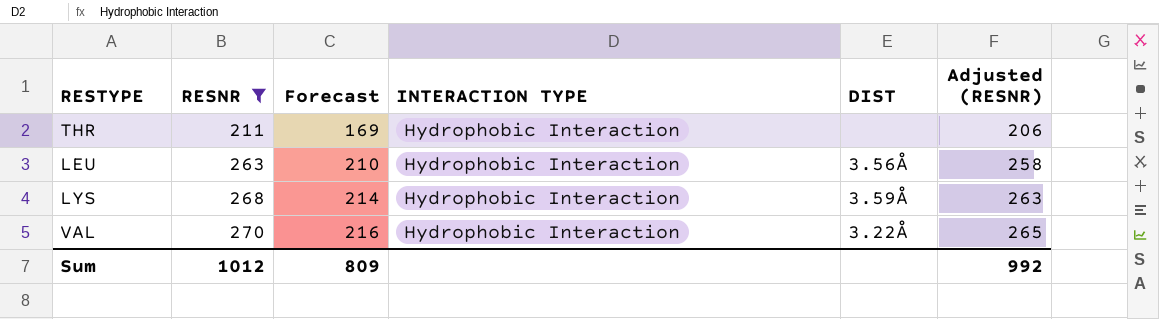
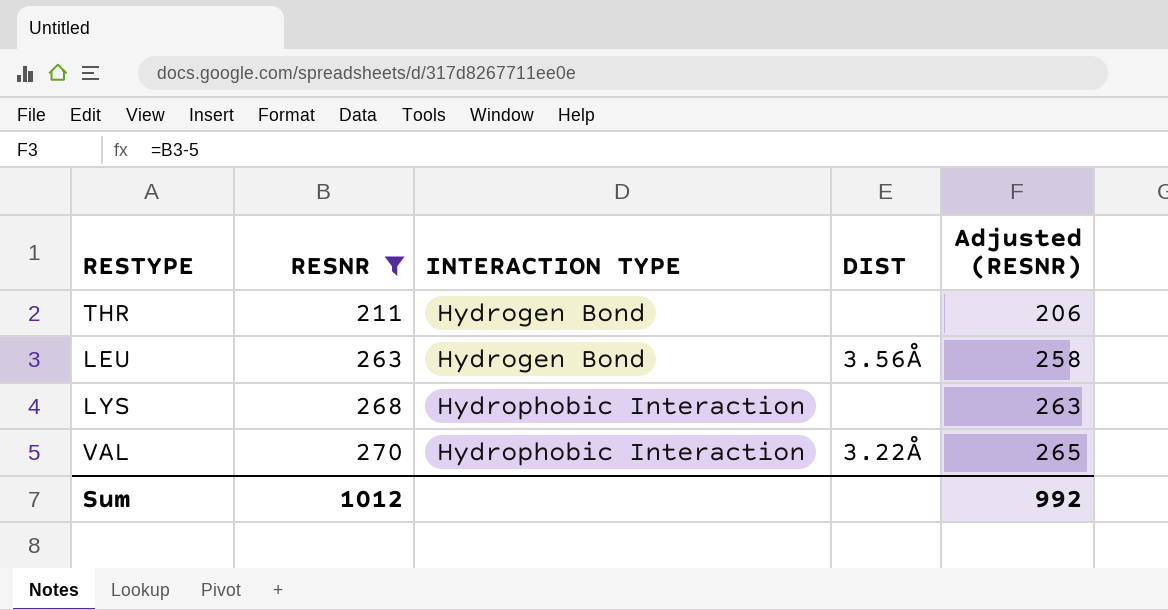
column Forecast | formula: [RESNR] * 0.8 -> none
THR | INTERACTION TYPE: Hydrophobic Interaction -> Hydrogen Bond
LEU | INTERACTION TYPE: Hydrophobic Interaction -> Hydrogen Bond
LYS | DIST: 3.59Å -> none

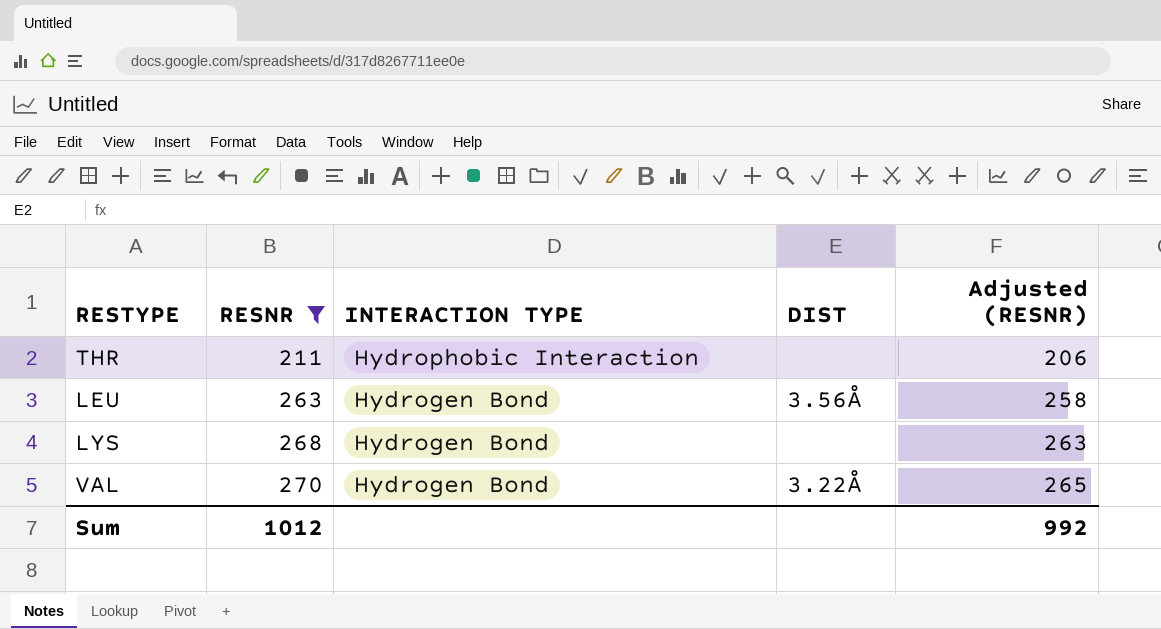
THR | INTERACTION TYPE: Hydrogen Bond -> Hydrophobic Interaction
LYS | INTERACTION TYPE: Hydrophobic Interaction -> Hydrogen Bond
VAL | INTERACTION TYPE: Hydrophobic Interaction -> Hydrogen Bond

